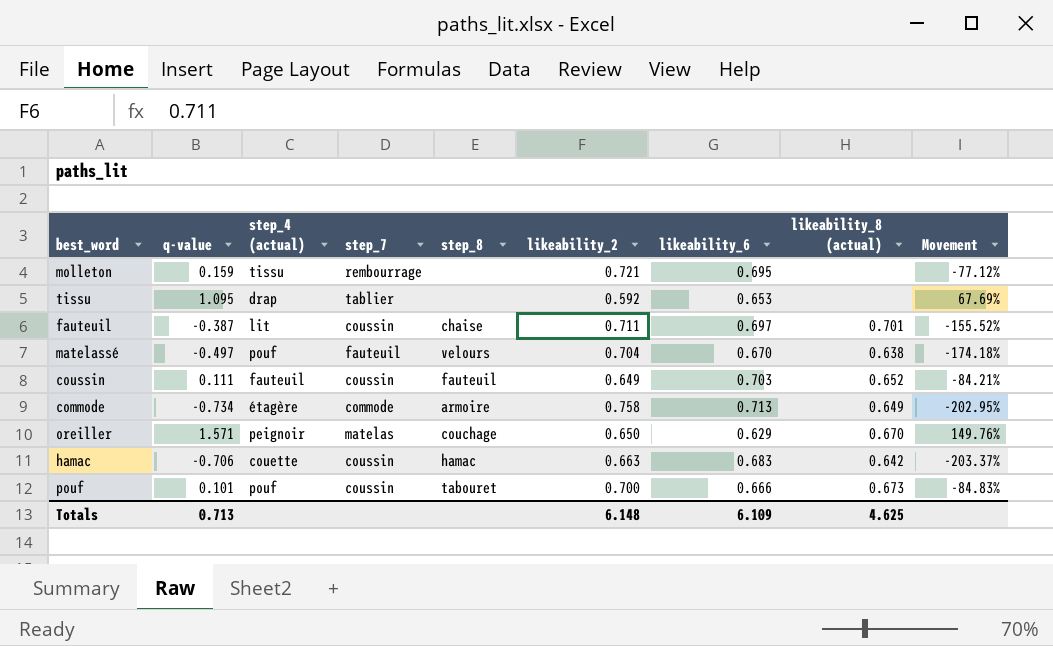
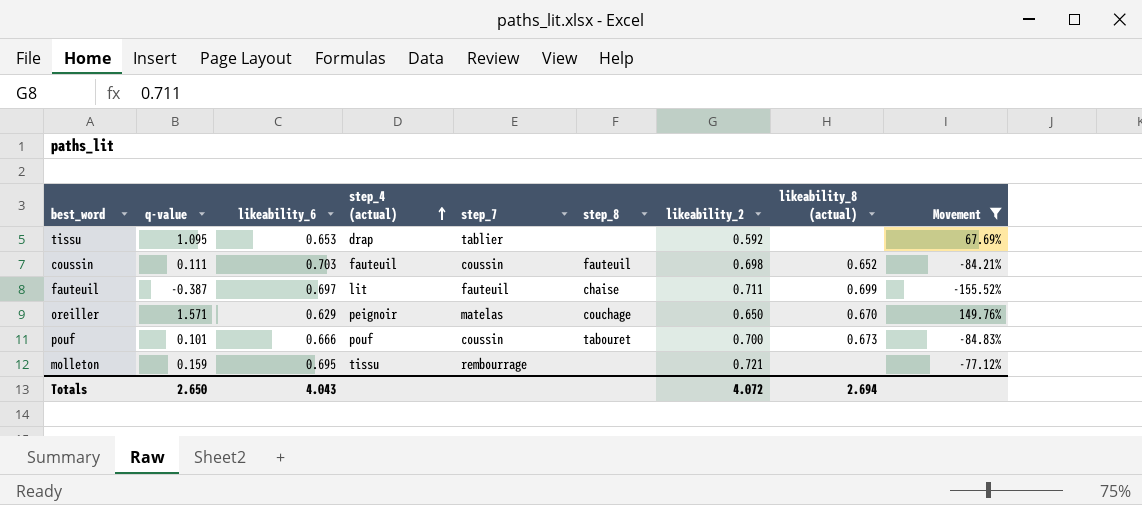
filter: none -> Movement >= -155.52%
row order: none -> step_4 (actual) ascending
column likeability_6 | position: 7 -> 3
coussin | likeability_2: 0.649 -> 0.698
fauteuil | step_7: coussin -> fauteuil
fauteuil | likeability_8 (actual): 0.701 -> 0.699
Totals | q-value: 0.713 -> 2.650
Totals | likeability_6: 6.109 -> 4.043
Totals | likeability_2: 6.148 -> 4.072
Totals | likeability_8 (actual): 4.625 -> 2.694

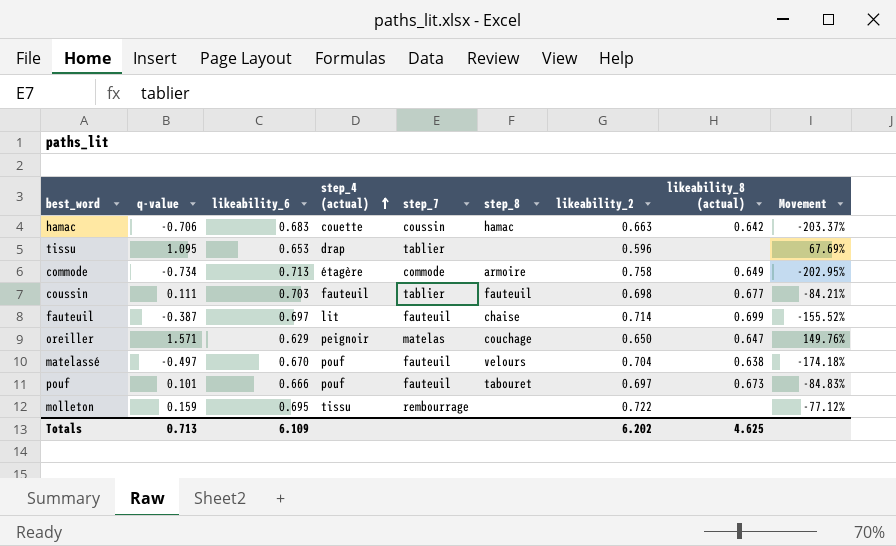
filter: Movement >= -155.52% -> none
tissu | likeability_2: 0.592 -> 0.596
coussin | step_7: coussin -> tablier
coussin | likeability_8 (actual): 0.652 -> 0.677
fauteuil | likeability_2: 0.711 -> 0.714
oreiller | likeability_8 (actual): 0.670 -> 0.647
pouf | step_7: coussin -> fauteuil
pouf | likeability_2: 0.700 -> 0.697
molleton | likeability_2: 0.721 -> 0.722
Totals | q-value: 2.650 -> 0.713
Totals | likeability_6: 4.043 -> 6.109
Totals | likeability_2: 4.072 -> 6.202
Totals | likeability_8 (actual): 2.694 -> 4.625

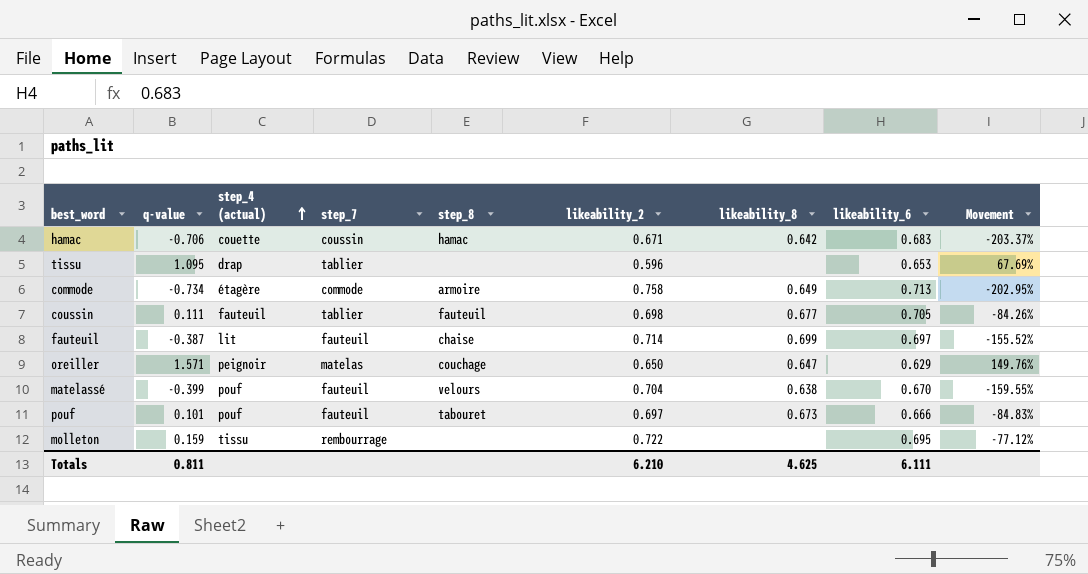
column name: likeability_8 (actual) -> likeability_8
column likeability_6 | position: 3 -> 8
hamac | likeability_2: 0.663 -> 0.671
coussin | likeability_6: 0.703 -> 0.705
coussin | Movement: -84.21% -> -84.26%
matelassé | q-value: -0.497 -> -0.399
matelassé | Movement: -174.18% -> -159.55%
Totals | q-value: 0.713 -> 0.811
Totals | likeability_2: 6.202 -> 6.210
Totals | likeability_6: 6.109 -> 6.111

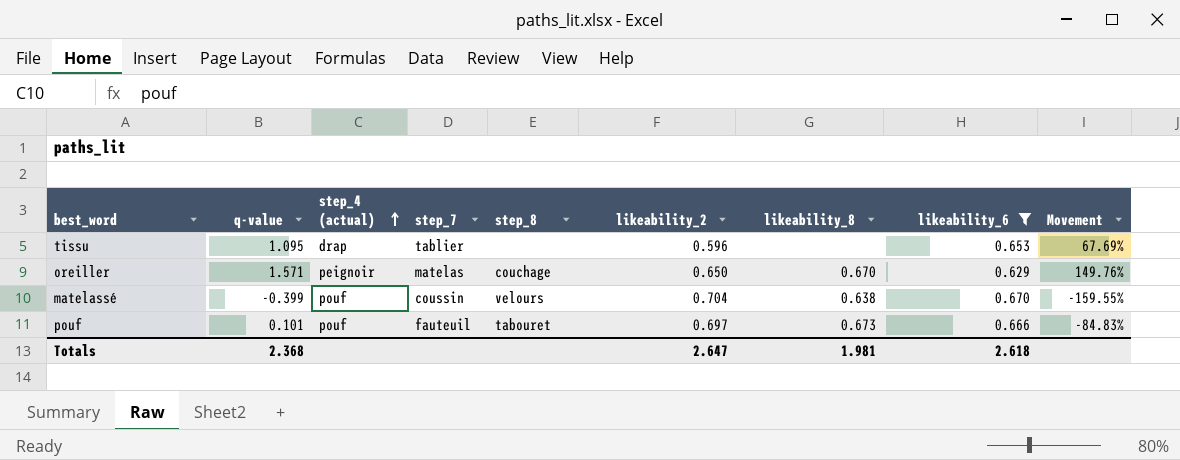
filter: none -> likeability_6 <= 0.670
oreiller | likeability_8: 0.647 -> 0.670
matelassé | step_7: fauteuil -> coussin
Totals | q-value: 0.811 -> 2.368
Totals | likeability_2: 6.210 -> 2.647
Totals | likeability_8: 4.625 -> 1.981
Totals | likeability_6: 6.111 -> 2.618

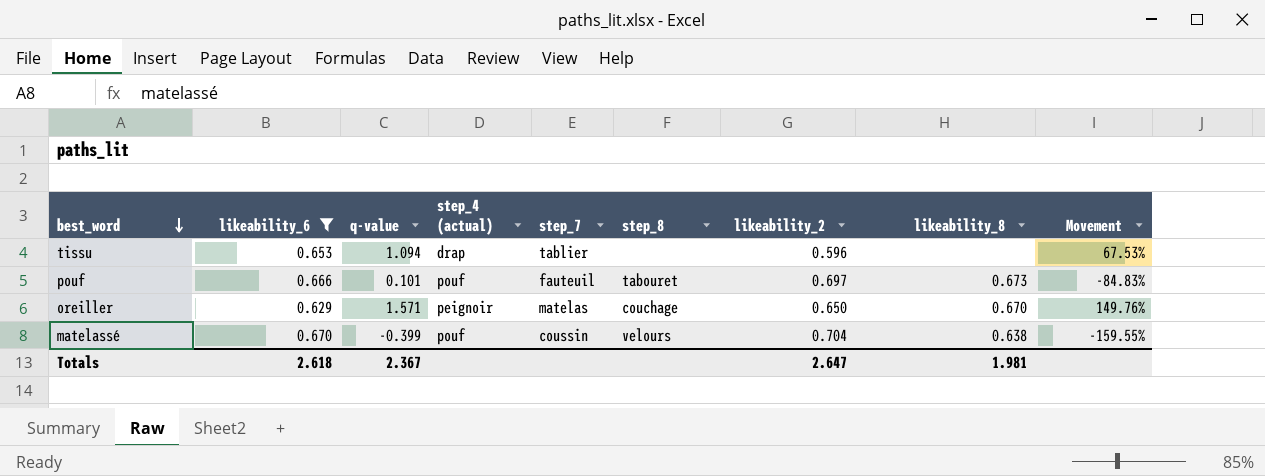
row order: step_4 (actual) ascending -> best_word descending
column likeability_6 | position: 8 -> 2
tissu | q-value: 1.095 -> 1.094
tissu | Movement: 67.69% -> 67.53%
Totals | q-value: 2.368 -> 2.367

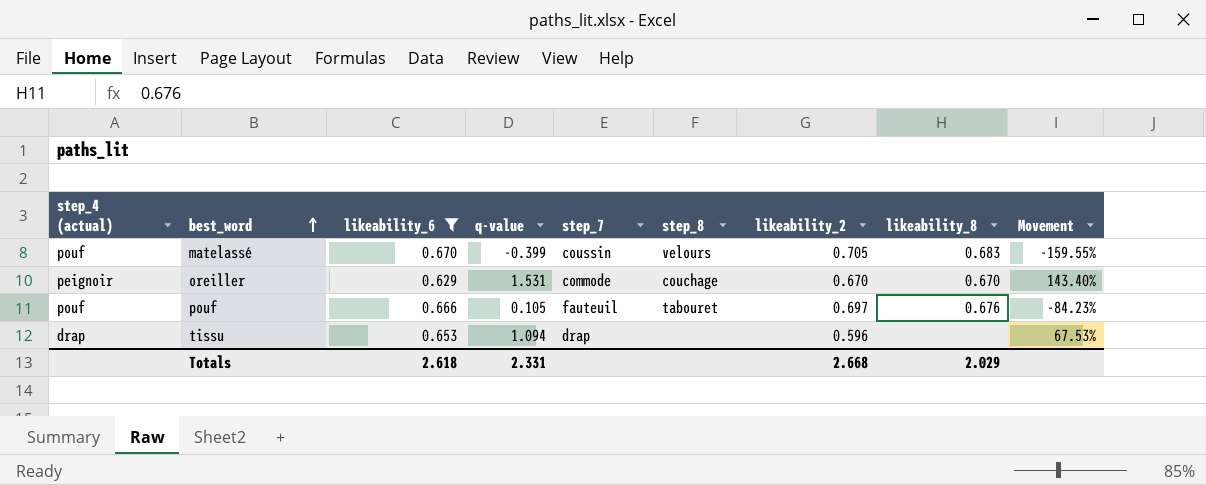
row order: best_word descending -> best_word ascending
column step_4 (actual) | position: 4 -> 1
matelassé | likeability_2: 0.704 -> 0.705
matelassé | likeability_8: 0.638 -> 0.683
oreiller | q-value: 1.571 -> 1.531
oreiller | step_7: matelas -> commode
oreiller | likeability_2: 0.650 -> 0.670
oreiller | Movement: 149.76% -> 143.40%
pouf | q-value: 0.101 -> 0.105
pouf | likeability_8: 0.673 -> 0.676
pouf | Movement: -84.83% -> -84.23%
tissu | step_7: tablier -> drap
Totals | q-value: 2.367 -> 2.331
Totals | likeability_2: 2.647 -> 2.668
Totals | likeability_8: 1.981 -> 2.029

